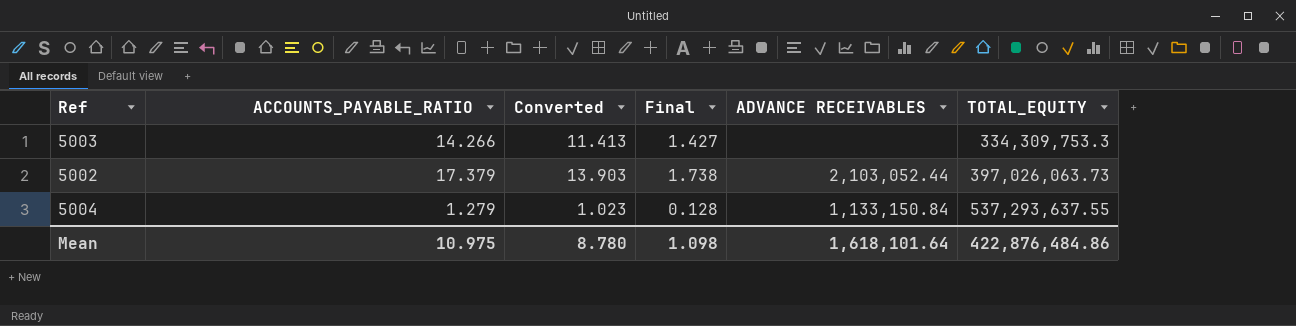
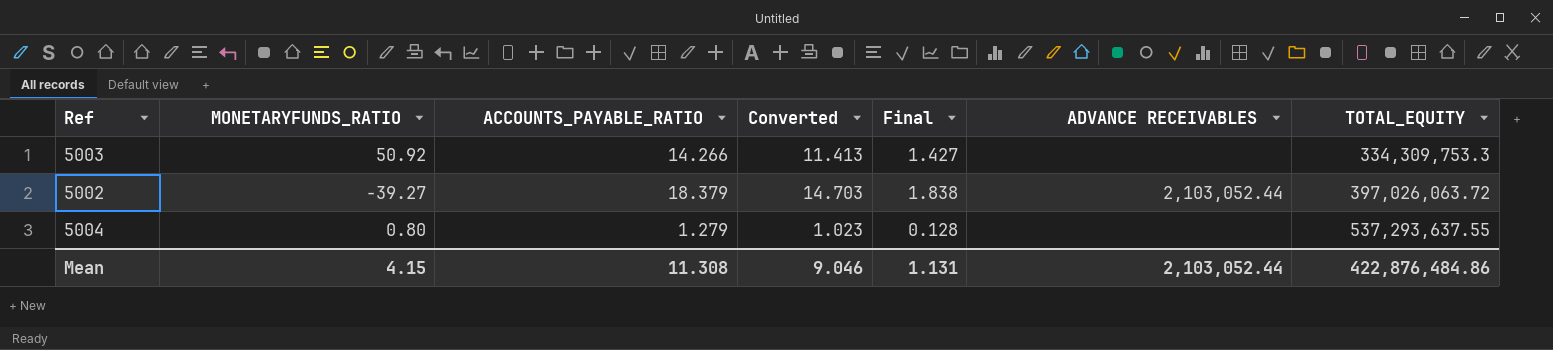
column MONETARYFUNDS_RATIO | position: none -> 2
5002 | ACCOUNTS_PAYABLE_RATIO: 17.379 -> 18.379
5002 | Converted: 13.903 -> 14.703
5002 | Final: 1.738 -> 1.838
5002 | TOTAL_EQUITY: 397,026,063.73 -> 397,026,063.72
5004 | ADVANCE RECEIVABLES: 1,133,150.84 -> none
Mean | ACCOUNTS_PAYABLE_RATIO: 10.975 -> 11.308
Mean | Converted: 8.780 -> 9.046
Mean | Final: 1.098 -> 1.131
Mean | ADVANCE RECEIVABLES: 1,618,101.64 -> 2,103,052.44

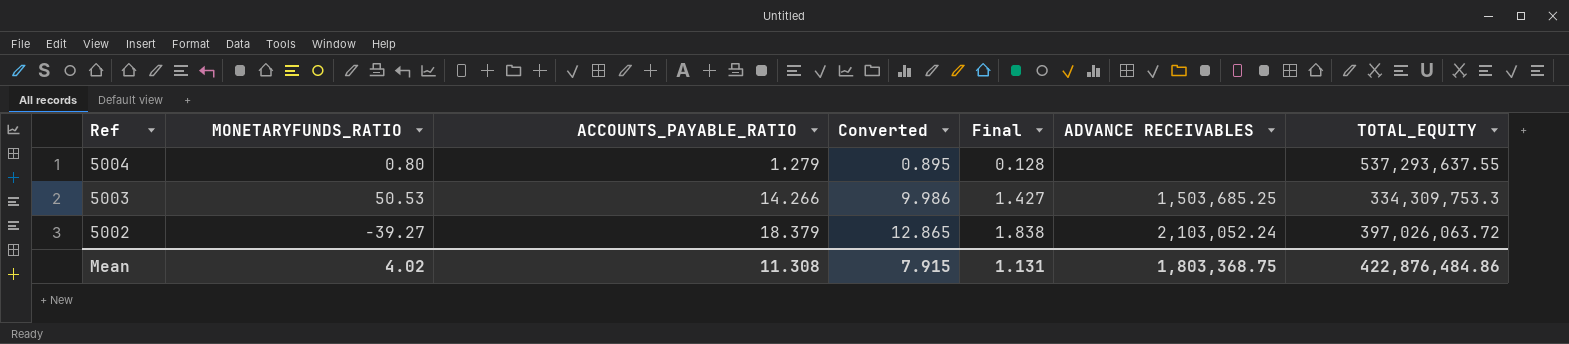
row order: TOTAL_EQUITY ascending -> Ref descending
column Converted | formula: [ACCOUNTS_PAYABLE_RATIO] * 0.8 -> [ACCOUNTS_PAYABLE_RATIO] * 0.7
5003 | MONETARYFUNDS_RATIO: 50.92 -> 50.53
5003 | ADVANCE RECEIVABLES: none -> 1,503,685.25
5002 | ADVANCE RECEIVABLES: 2,103,052.44 -> 2,103,052.24
Mean | MONETARYFUNDS_RATIO: 4.15 -> 4.02
Mean | Converted: 9.046 -> 7.915
Mean | ADVANCE RECEIVABLES: 2,103,052.44 -> 1,803,368.75

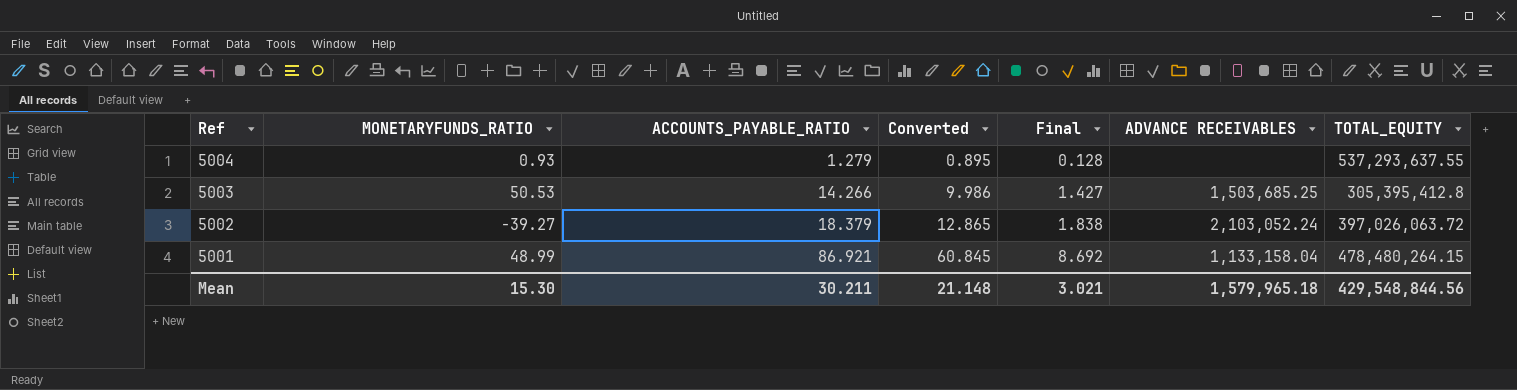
5004 | MONETARYFUNDS_RATIO: 0.80 -> 0.93
5003 | TOTAL_EQUITY: 334,309,753.3 -> 305,395,412.8
row 5001: none -> 48.99 | 86.921 | 60.845 | 8.692 | 1,133,158.04 | 478,480,264.15
Mean | MONETARYFUNDS_RATIO: 4.02 -> 15.30
Mean | ACCOUNTS_PAYABLE_RATIO: 11.308 -> 30.211
Mean | Converted: 7.915 -> 21.148
Mean | Final: 1.131 -> 3.021
Mean | ADVANCE RECEIVABLES: 1,803,368.75 -> 1,579,965.18
Mean | TOTAL_EQUITY: 422,876,484.86 -> 429,548,844.56

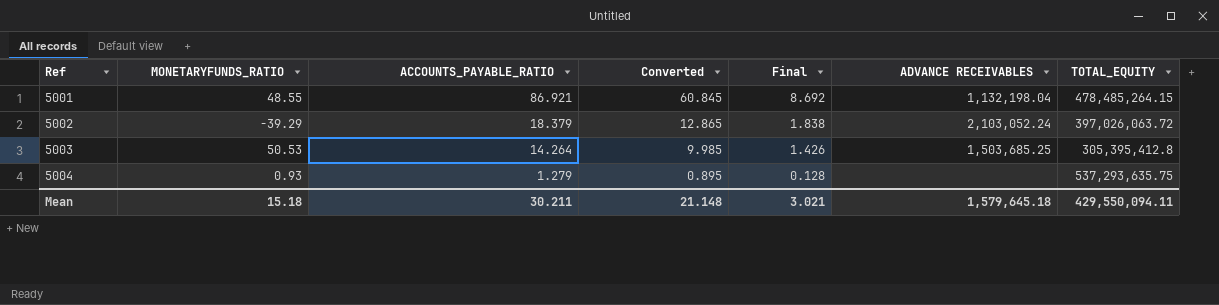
row order: Ref descending -> Ref ascending
5001 | MONETARYFUNDS_RATIO: 48.99 -> 48.55
5001 | ADVANCE RECEIVABLES: 1,133,158.04 -> 1,132,198.04
5001 | TOTAL_EQUITY: 478,480,264.15 -> 478,485,264.15
5002 | MONETARYFUNDS_RATIO: -39.27 -> -39.29
5003 | ACCOUNTS_PAYABLE_RATIO: 14.266 -> 14.264
5003 | Converted: 9.986 -> 9.985
5003 | Final: 1.427 -> 1.426
5004 | TOTAL_EQUITY: 537,293,637.55 -> 537,293,635.75
Mean | MONETARYFUNDS_RATIO: 15.30 -> 15.18
Mean | ADVANCE RECEIVABLES: 1,579,965.18 -> 1,579,645.18
Mean | TOTAL_EQUITY: 429,548,844.56 -> 429,550,094.11

